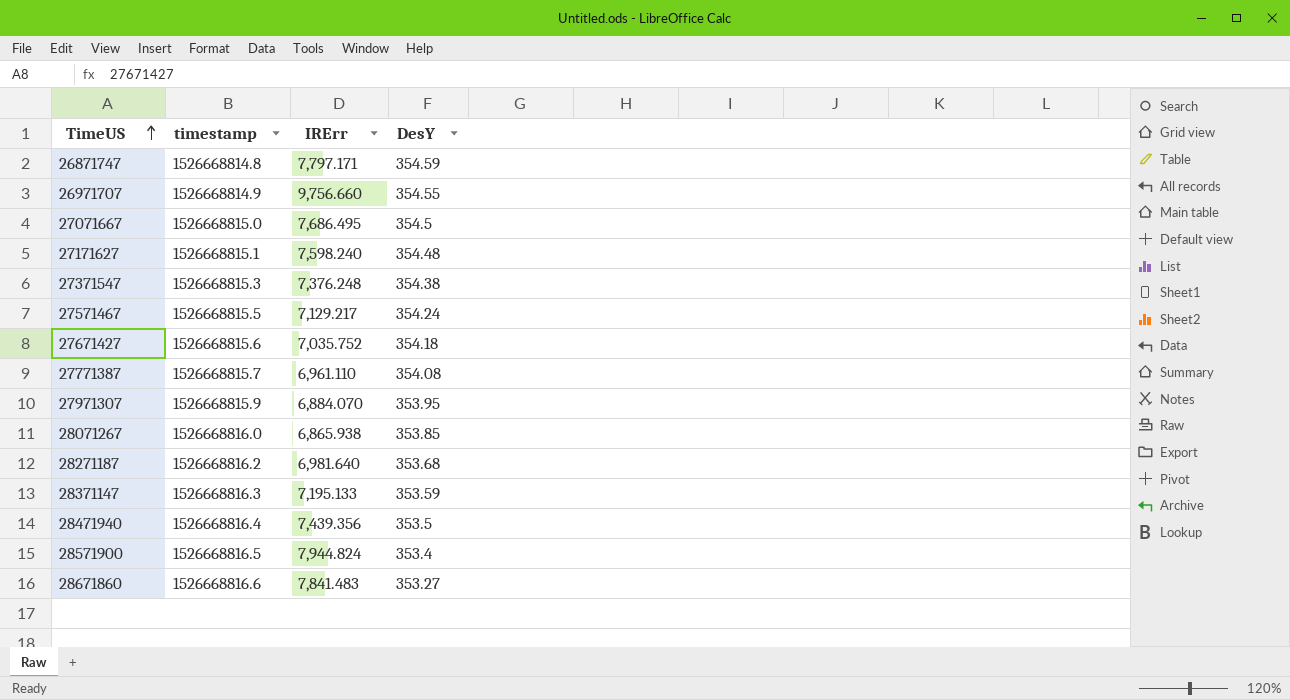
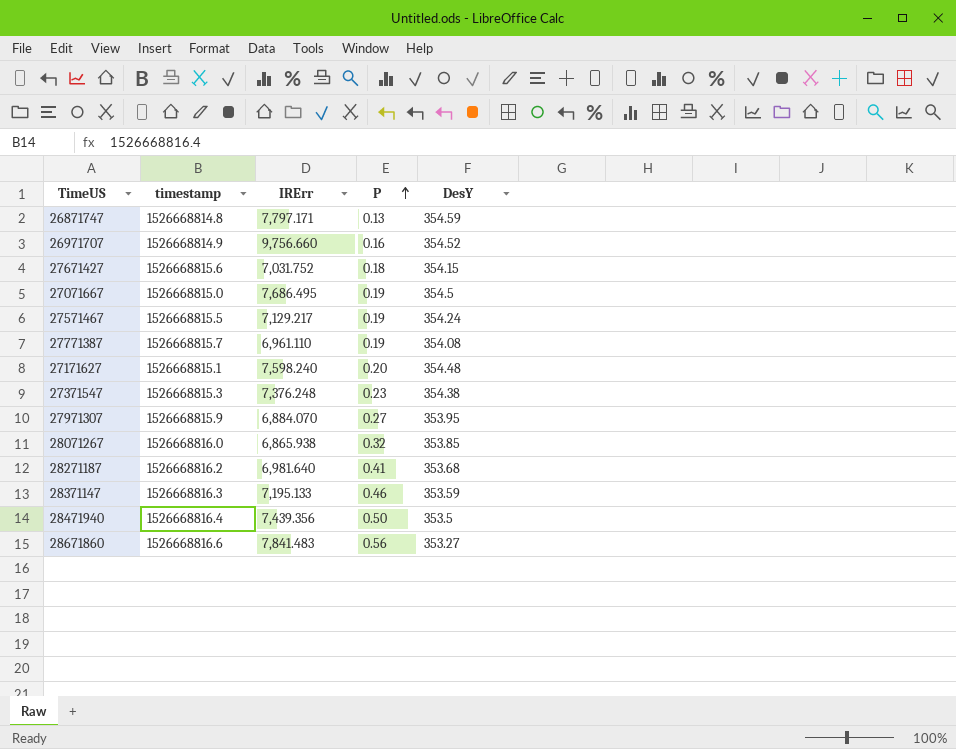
row order: TimeUS ascending -> P ascending
column P | position: none -> 4
row 28571900: 1526668816.5 | 7,944.824 | 353.4 -> none
26971707 | DesY: 354.55 -> 354.52
27671427 | IRErr: 7,035.752 -> 7,031.752
27671427 | DesY: 354.18 -> 354.15

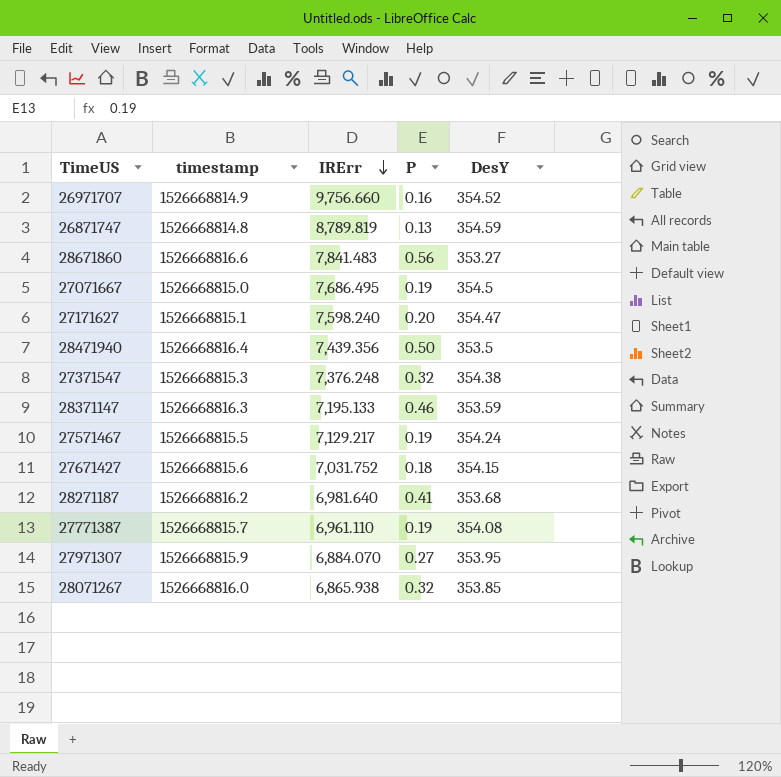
row order: P ascending -> IRErr descending
26871747 | IRErr: 7,797.171 -> 8,789.819
27171627 | DesY: 354.48 -> 354.47
27371547 | P: 0.23 -> 0.32

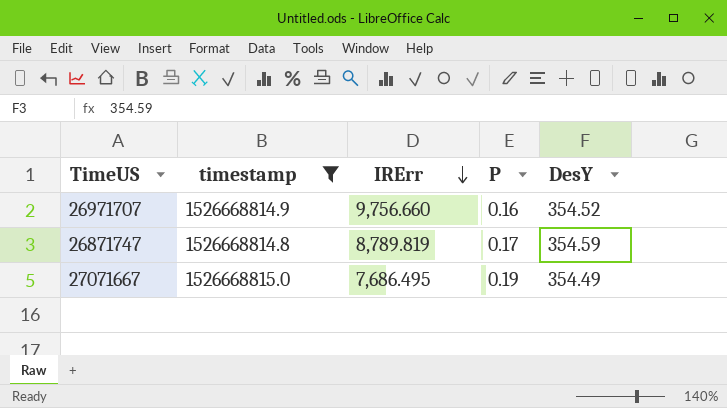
filter: none -> timestamp <= 1526668815.0
26871747 | P: 0.13 -> 0.17
27071667 | DesY: 354.5 -> 354.49

